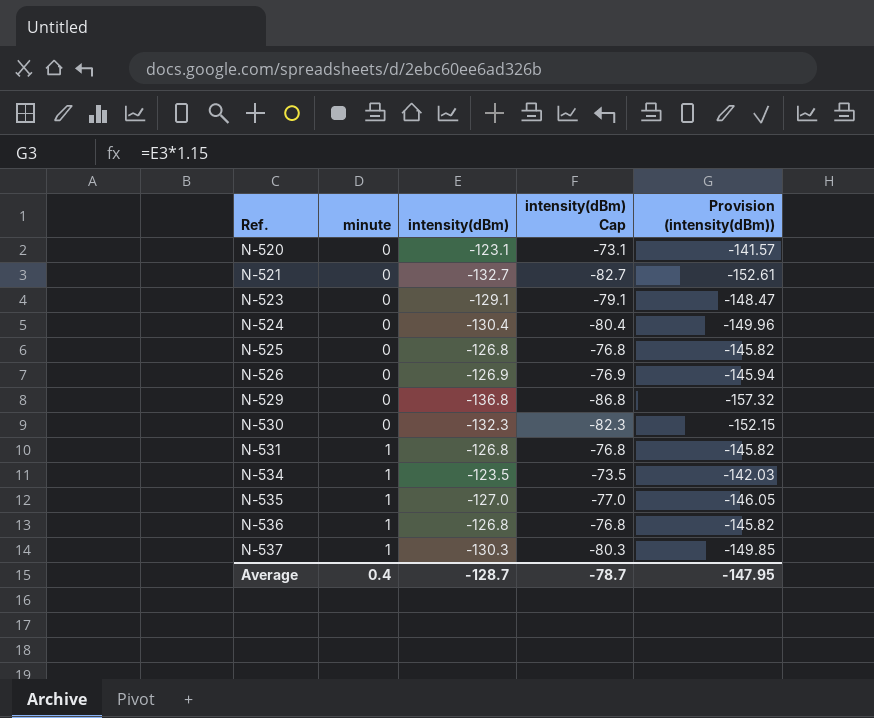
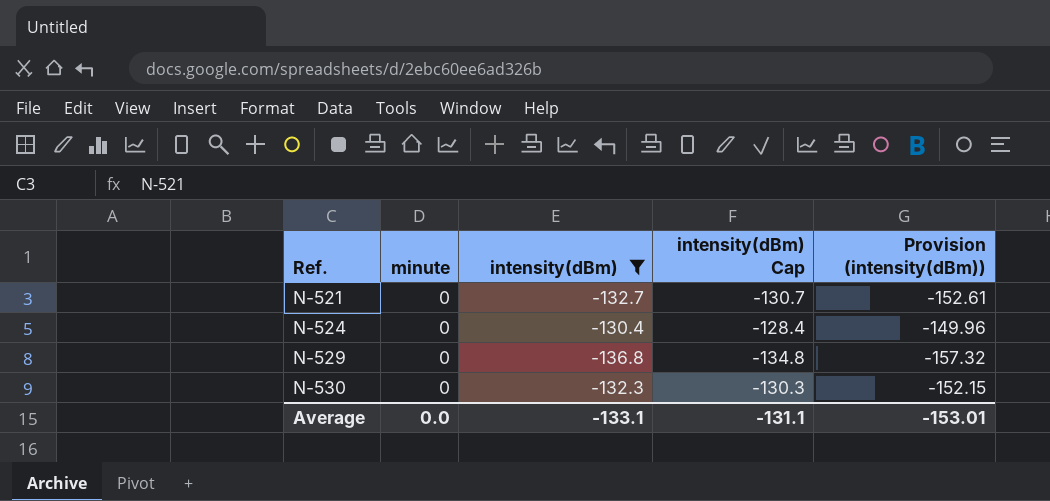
filter: none -> intensity(dBm) <= -130.4
column intensity(dBm) Cap | formula: [intensity(dBm)] + 50 -> [intensity(dBm)] + 2
Average | minute: 0.4 -> 0.0
Average | intensity(dBm): -128.7 -> -133.1
Average | intensity(dBm) Cap: -78.7 -> -131.1
Average | Provision (intensity(dBm)): -147.95 -> -153.01

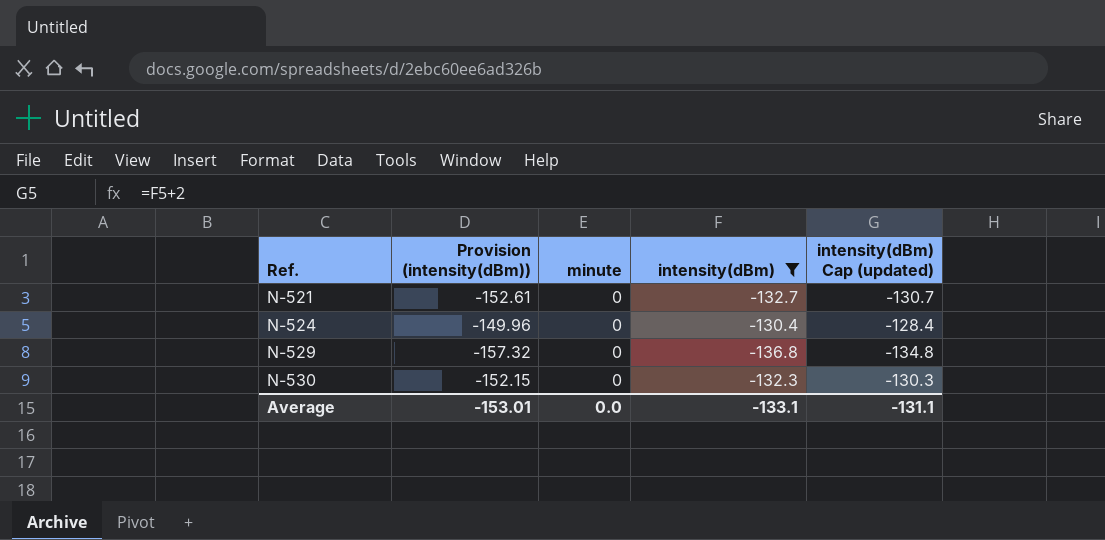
column Provision (intensity(dBm)) | position: 5 -> 2
column name: intensity(dBm) Cap -> intensity(dBm) Cap (updated)

